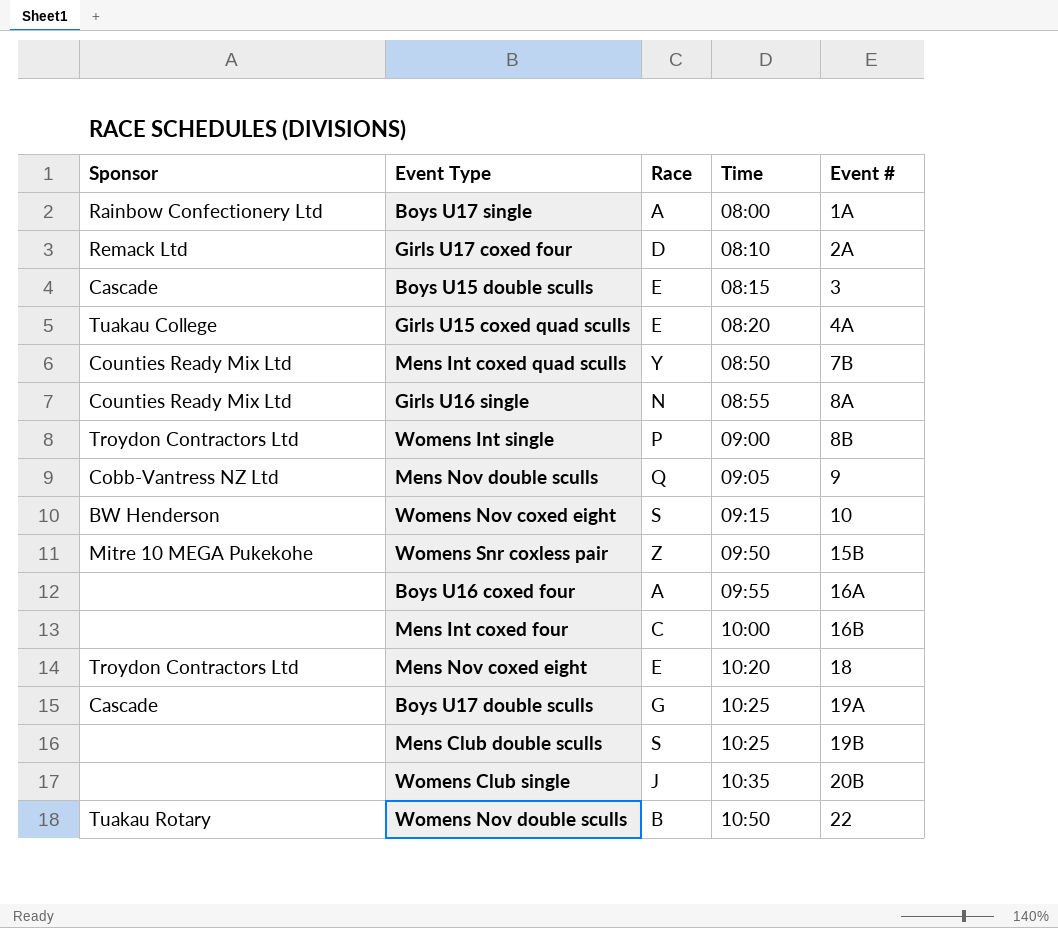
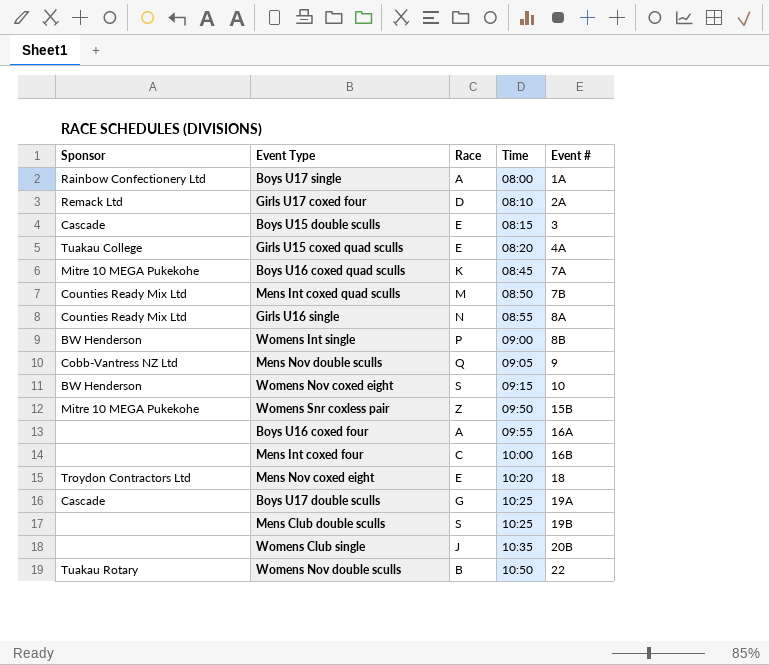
row Boys U16 coxed quad sculls: none -> Mitre 10 MEGA Pukekohe | K | 08:45 | 7A
Mens Int coxed quad sculls | Race: Y -> M
Womens Int single | Sponsor: Troydon Contractors Ltd -> BW Henderson

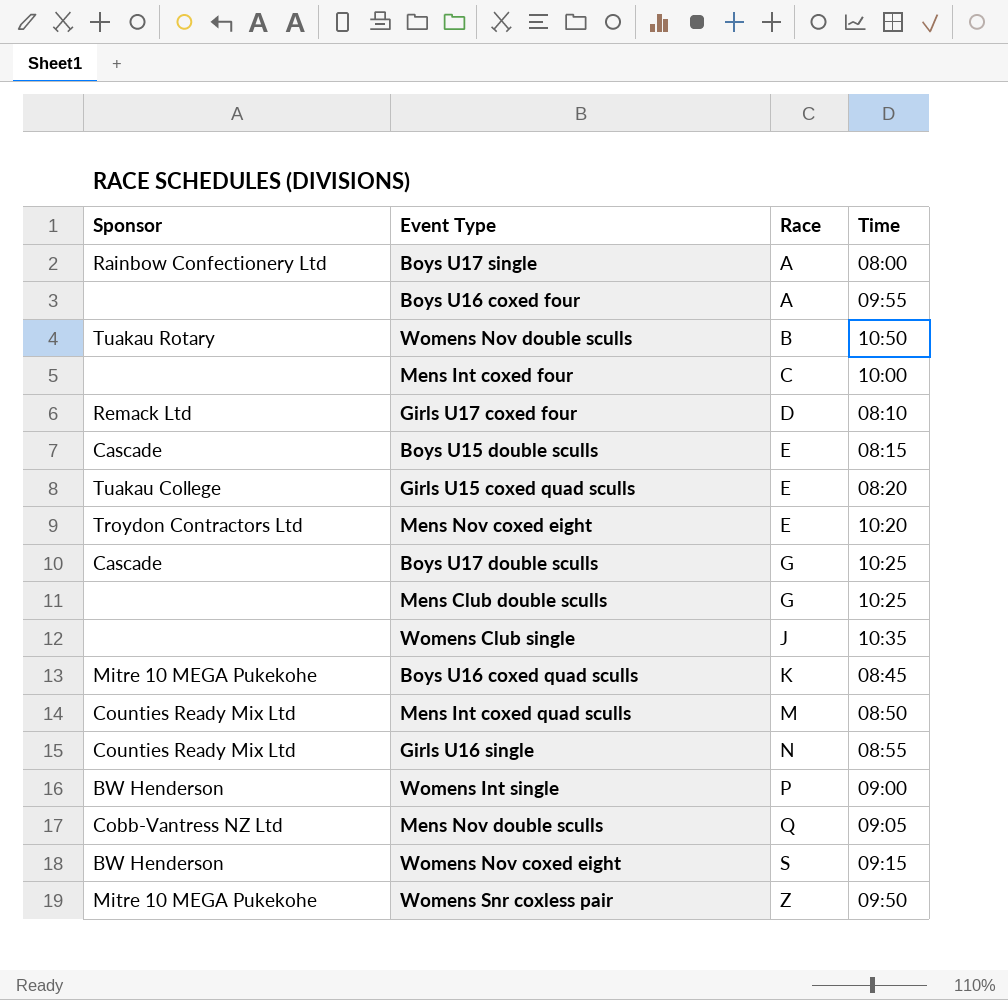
row order: Time ascending -> Race ascending
column Event # | position: 5 -> none
Mens Club double sculls | Race: S -> G

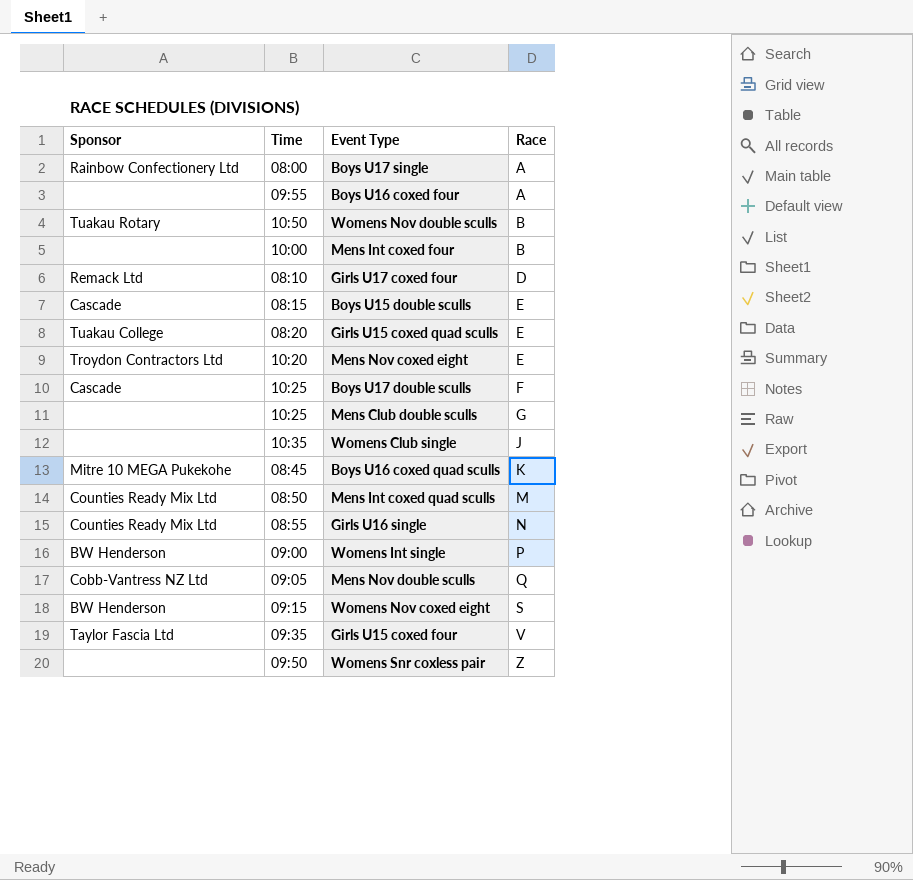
column Time | position: 4 -> 2
Mens Int coxed four | Race: C -> B
Boys U17 double sculls | Race: G -> F
row Girls U15 coxed four: none -> Taylor Fascia Ltd | 09:35 | V
Womens Snr coxless pair | Sponsor: Mitre 10 MEGA Pukekohe -> none

